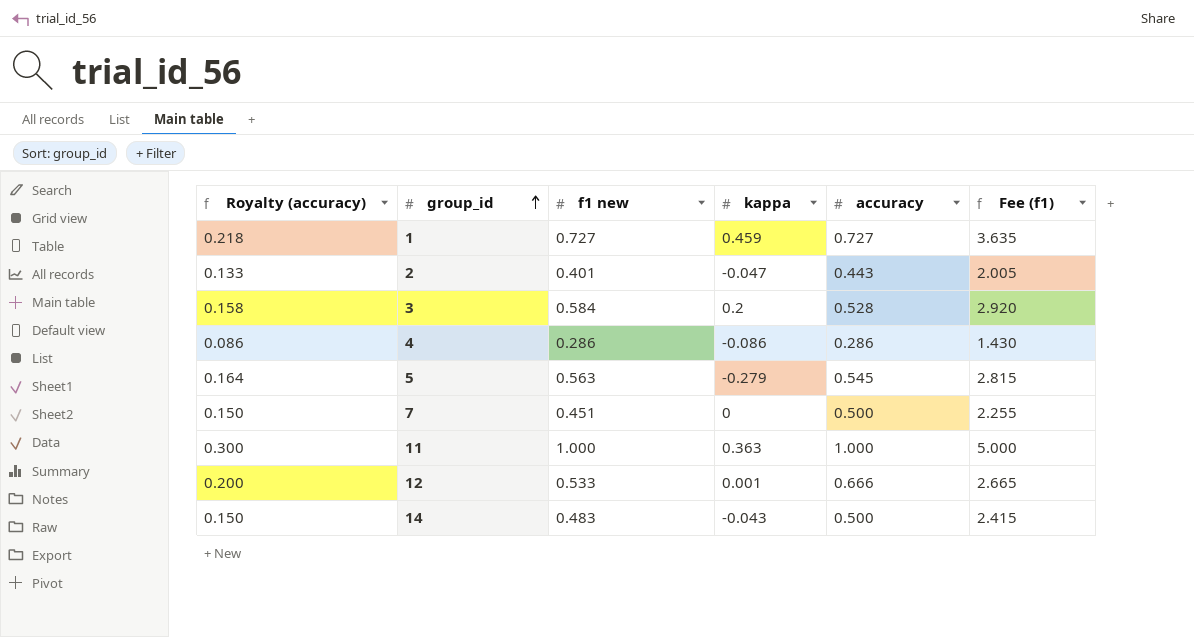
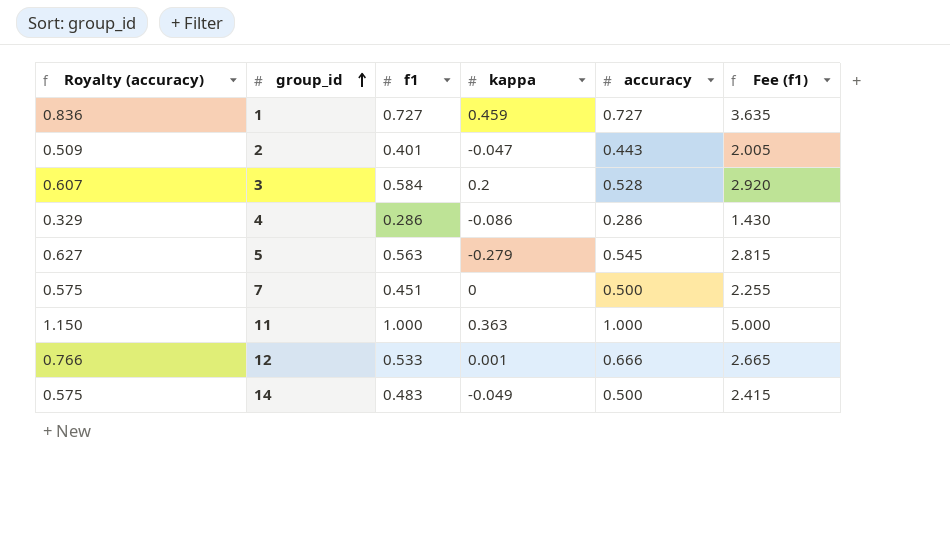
column Royalty (accuracy) | formula: [accuracy] * 0.3 -> [accuracy] * 1.15
column name: f1 new -> f1
14 | kappa: -0.043 -> -0.049

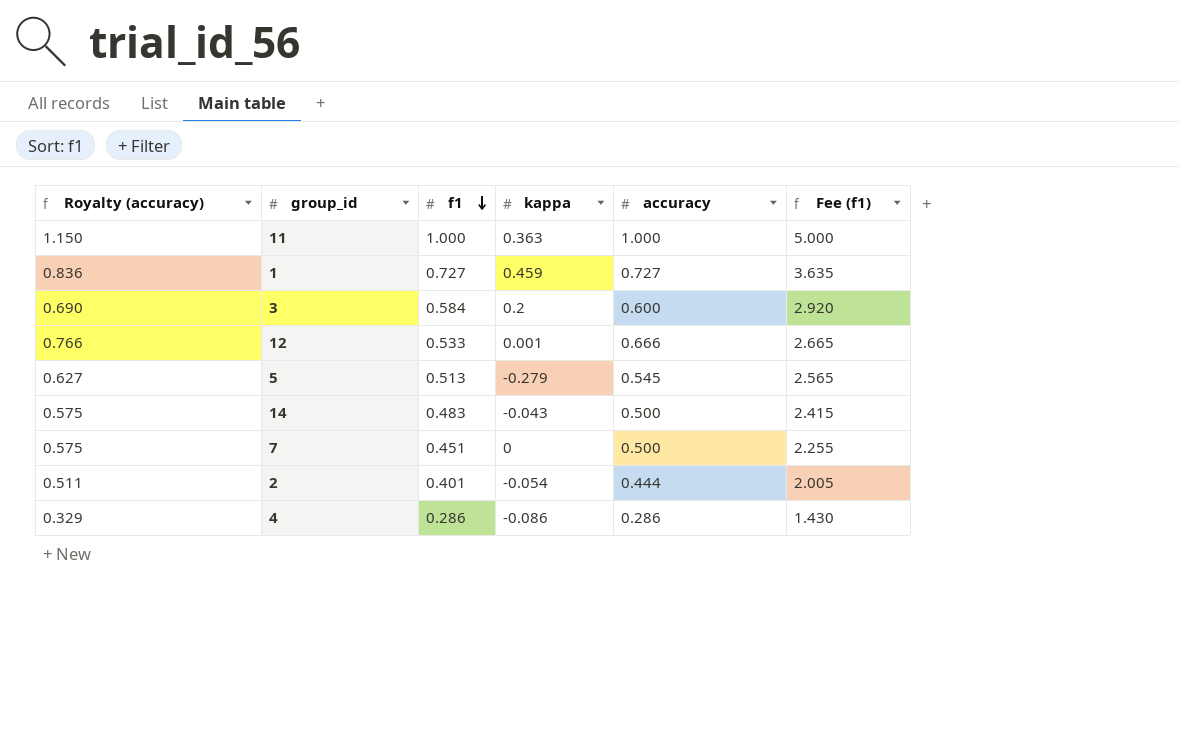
row order: group_id ascending -> f1 descending
3 | Royalty (accuracy): 0.607 -> 0.690
3 | accuracy: 0.528 -> 0.600
5 | f1: 0.563 -> 0.513
5 | Fee (f1): 2.815 -> 2.565
14 | kappa: -0.049 -> -0.043
2 | Royalty (accuracy): 0.509 -> 0.511
2 | kappa: -0.047 -> -0.054
2 | accuracy: 0.443 -> 0.444

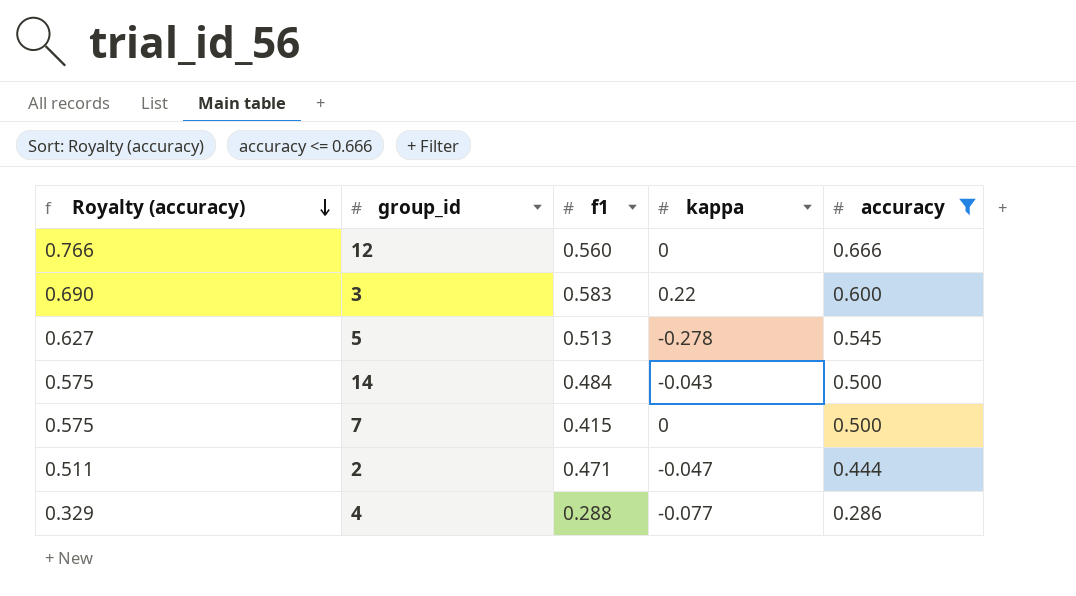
filter: none -> accuracy <= 0.666
row order: f1 descending -> Royalty (accuracy) descending
column Fee (f1) | formula: [f1] * 5 -> none
12 | f1: 0.533 -> 0.560
12 | kappa: 0.001 -> 0
3 | f1: 0.584 -> 0.583
3 | kappa: 0.2 -> 0.22
5 | kappa: -0.279 -> -0.278
14 | f1: 0.483 -> 0.484
7 | f1: 0.451 -> 0.415
2 | f1: 0.401 -> 0.471
2 | kappa: -0.054 -> -0.047
4 | f1: 0.286 -> 0.288
4 | kappa: -0.086 -> -0.077

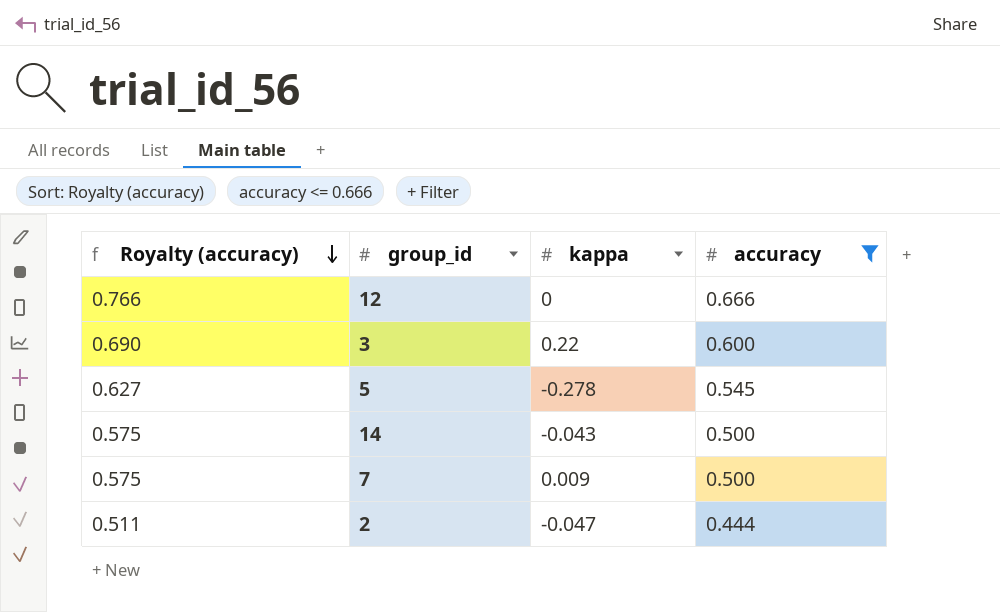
column f1 | position: 3 -> none
row 4: 0.329 | 0.288 | -0.077 | 0.286 -> none
7 | kappa: 0 -> 0.009

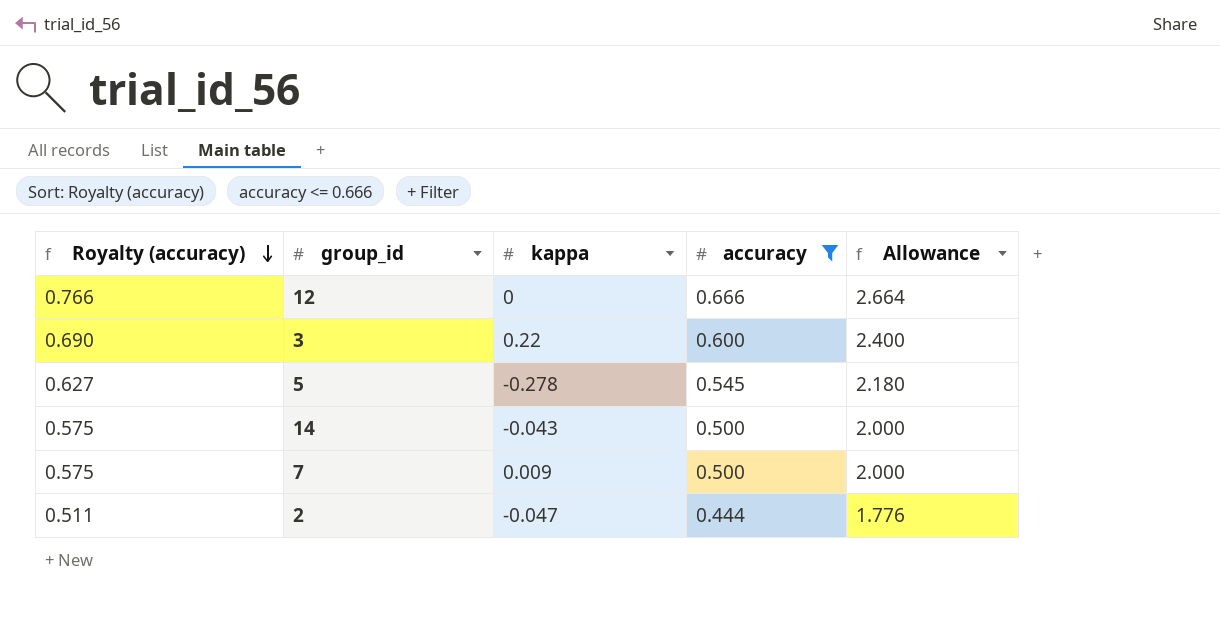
column Allowance | formula: none -> [accuracy] * 4

